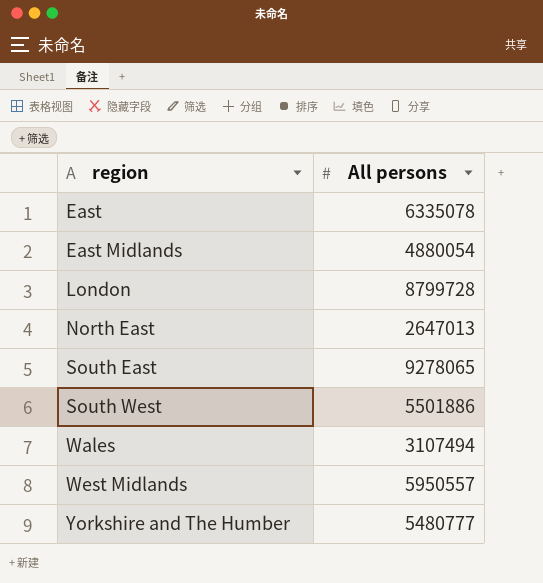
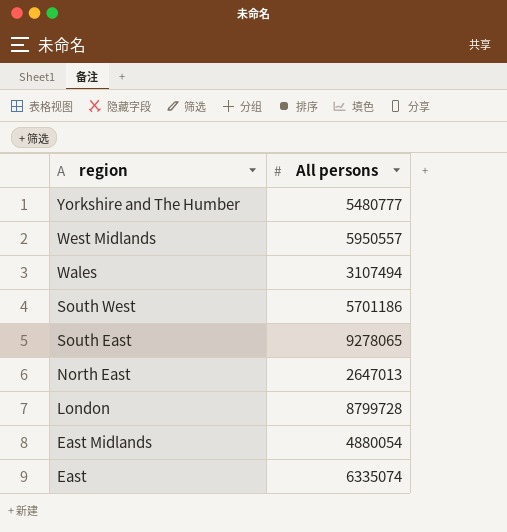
row order: region ascending -> region descending
South West | All persons: 5501886 -> 5701186
East | All persons: 6335078 -> 6335074

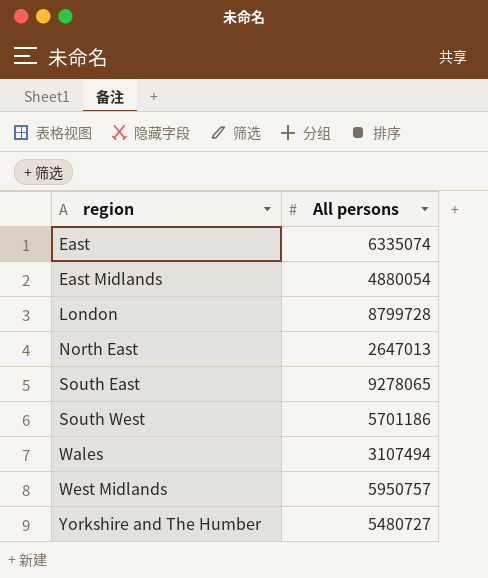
row order: region descending -> region ascending
West Midlands | All persons: 5950557 -> 5950757
Yorkshire and The Humber | All persons: 5480777 -> 5480727

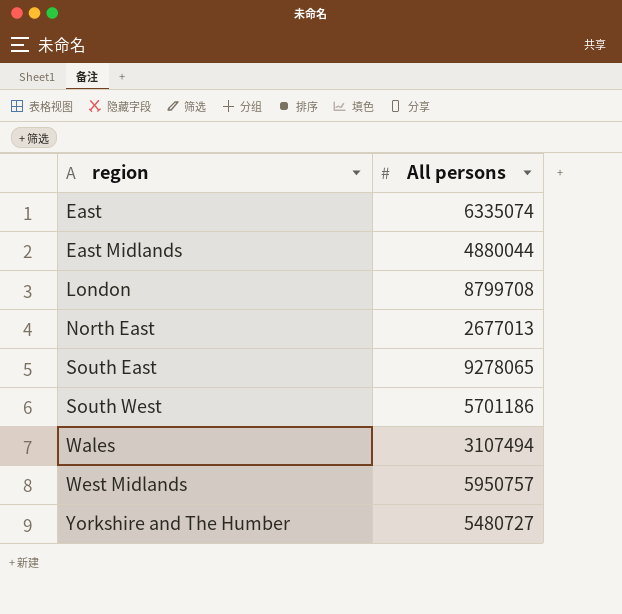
East Midlands | All persons: 4880054 -> 4880044
London | All persons: 8799728 -> 8799708
North East | All persons: 2647013 -> 2677013

